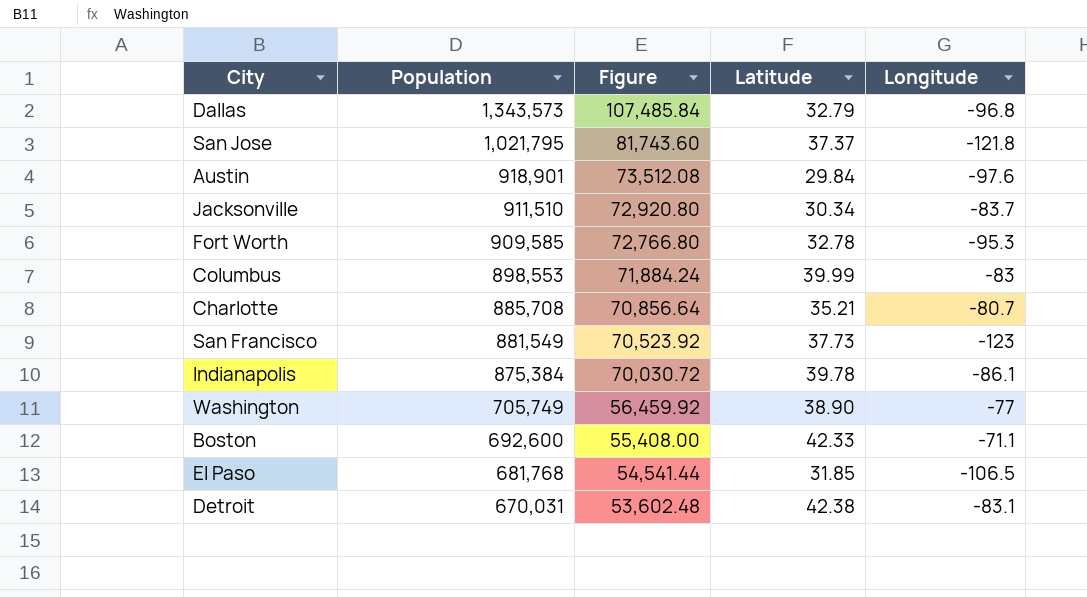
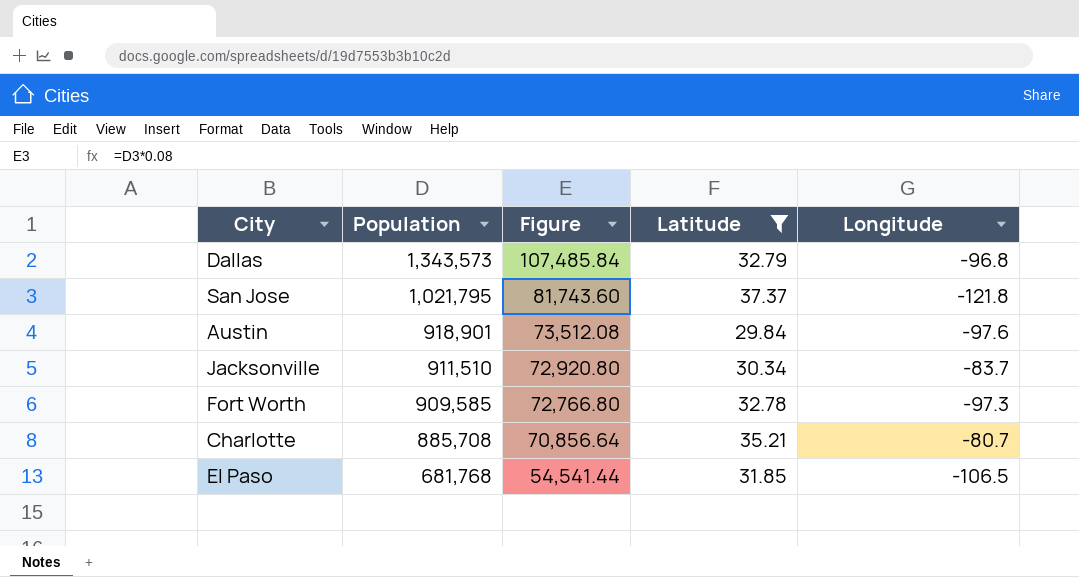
filter: none -> Latitude <= 37.37
Fort Worth | Longitude: -95.3 -> -97.3

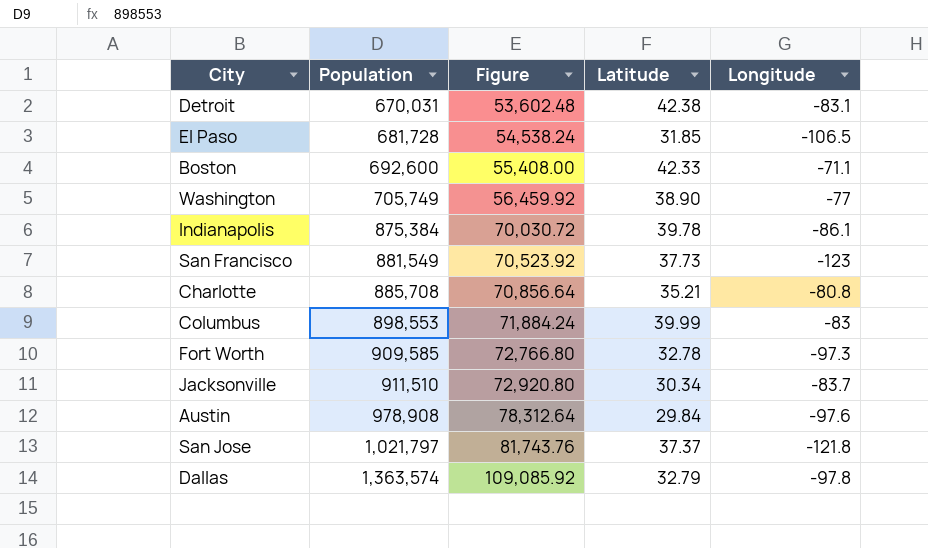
filter: Latitude <= 37.37 -> none
row order: Population descending -> Population ascending
El Paso | Population: 681,768 -> 681,728
El Paso | Figure: 54,541.44 -> 54,538.24
Charlotte | Longitude: -80.7 -> -80.8
Austin | Population: 918,901 -> 978,908
Austin | Figure: 73,512.08 -> 78,312.64
San Jose | Population: 1,021,795 -> 1,021,797
San Jose | Figure: 81,743.60 -> 81,743.76
Dallas | Population: 1,343,573 -> 1,363,574
Dallas | Figure: 107,485.84 -> 109,085.92
Dallas | Longitude: -96.8 -> -97.8

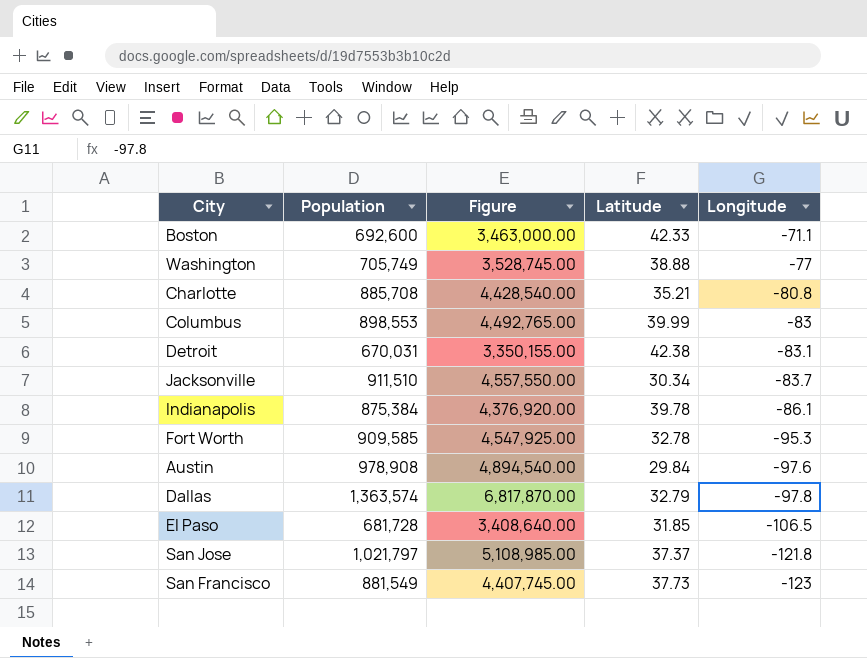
row order: Population ascending -> Longitude descending
column Figure | formula: [Population] * 0.08 -> [Population] * 5
Washington | Latitude: 38.90 -> 38.88
Fort Worth | Longitude: -97.3 -> -95.3

